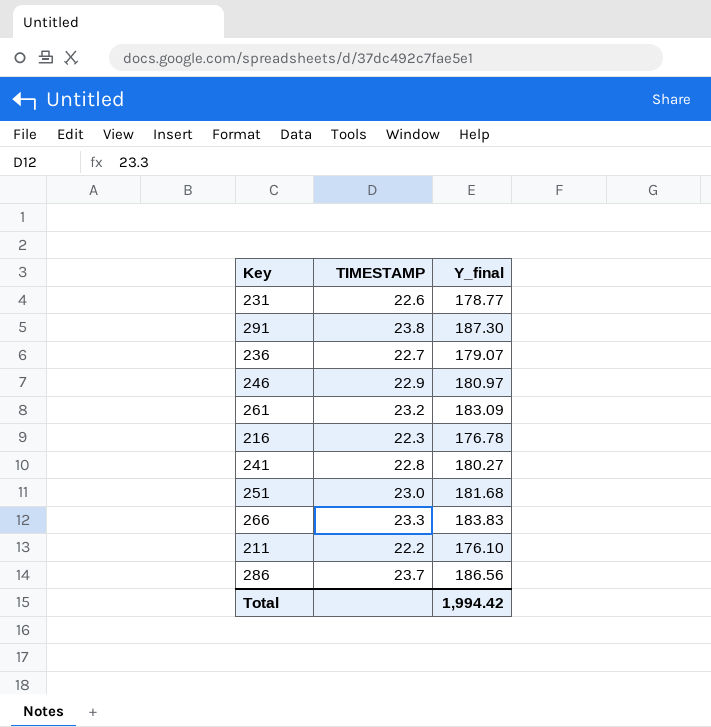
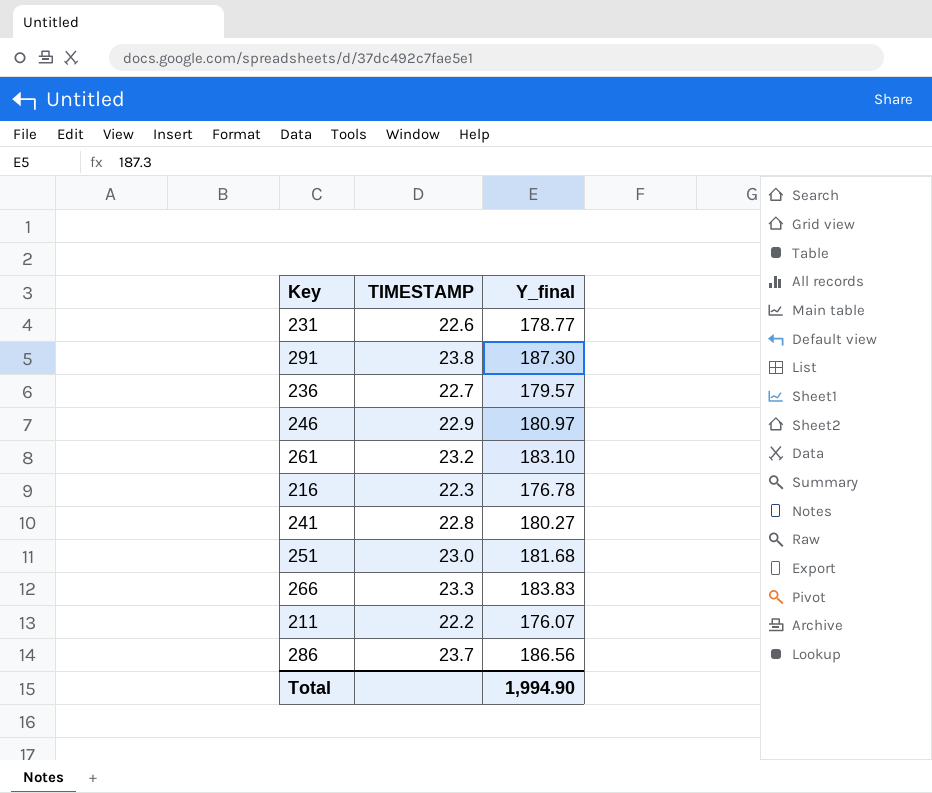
236 | Y_final: 179.07 -> 179.57
261 | Y_final: 183.09 -> 183.10
211 | Y_final: 176.10 -> 176.07
Total | Y_final: 1,994.42 -> 1,994.90

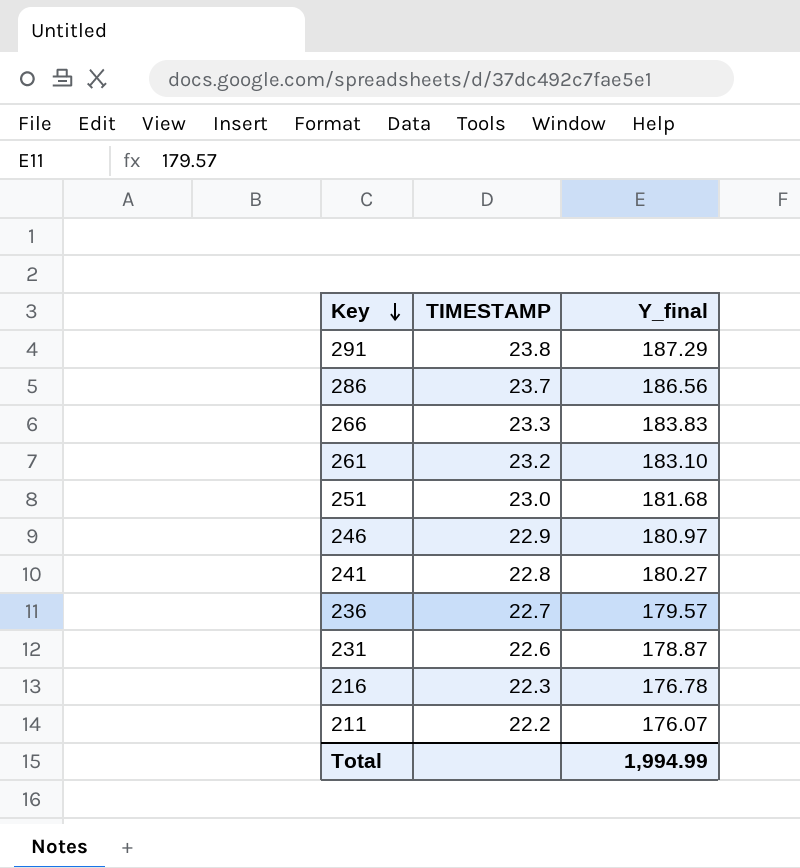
row order: none -> Key descending
291 | Y_final: 187.30 -> 187.29
231 | Y_final: 178.77 -> 178.87
Total | Y_final: 1,994.90 -> 1,994.99

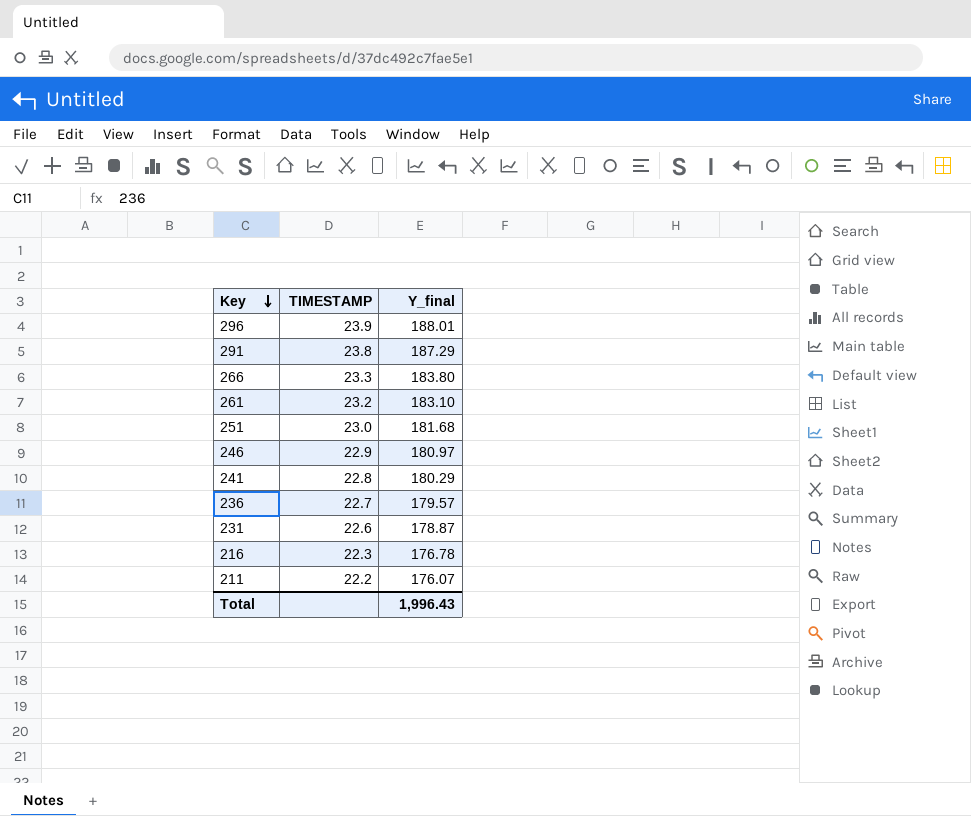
row 286: 23.7 | 186.56 -> none
row 296: none -> 23.9 | 188.01
266 | Y_final: 183.83 -> 183.80
241 | Y_final: 180.27 -> 180.29
Total | Y_final: 1,994.99 -> 1,996.43

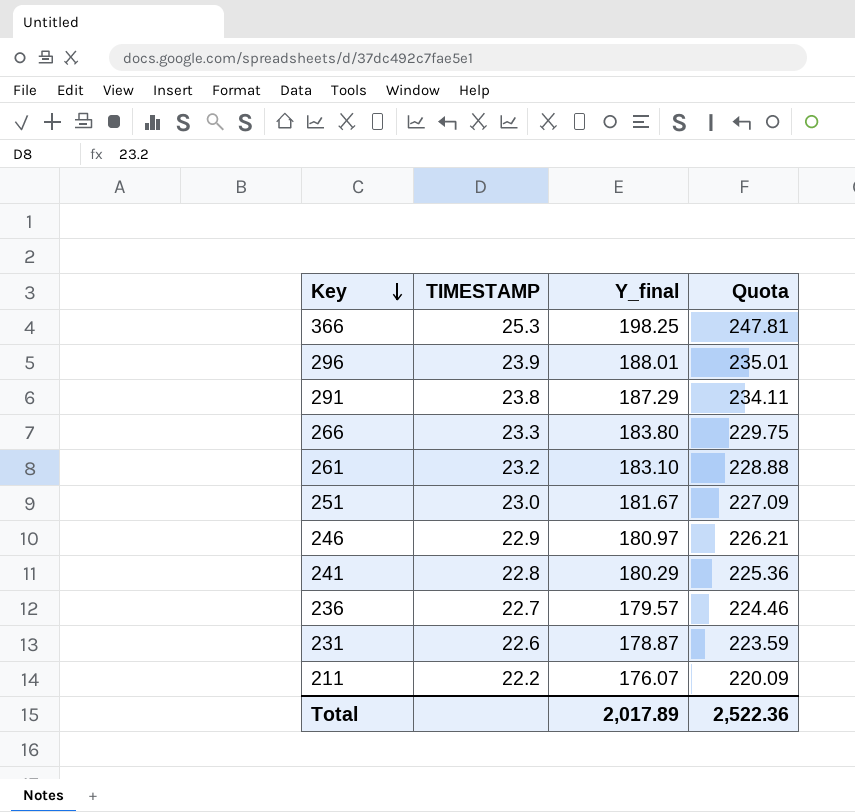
column Quota | formula: none -> [Y_final] * 1.25
row 216: 22.3 | 176.78 -> none
row 366: none -> 25.3 | 198.25 | 247.81
251 | Y_final: 181.68 -> 181.67
Total | Y_final: 1,996.43 -> 2,017.89

